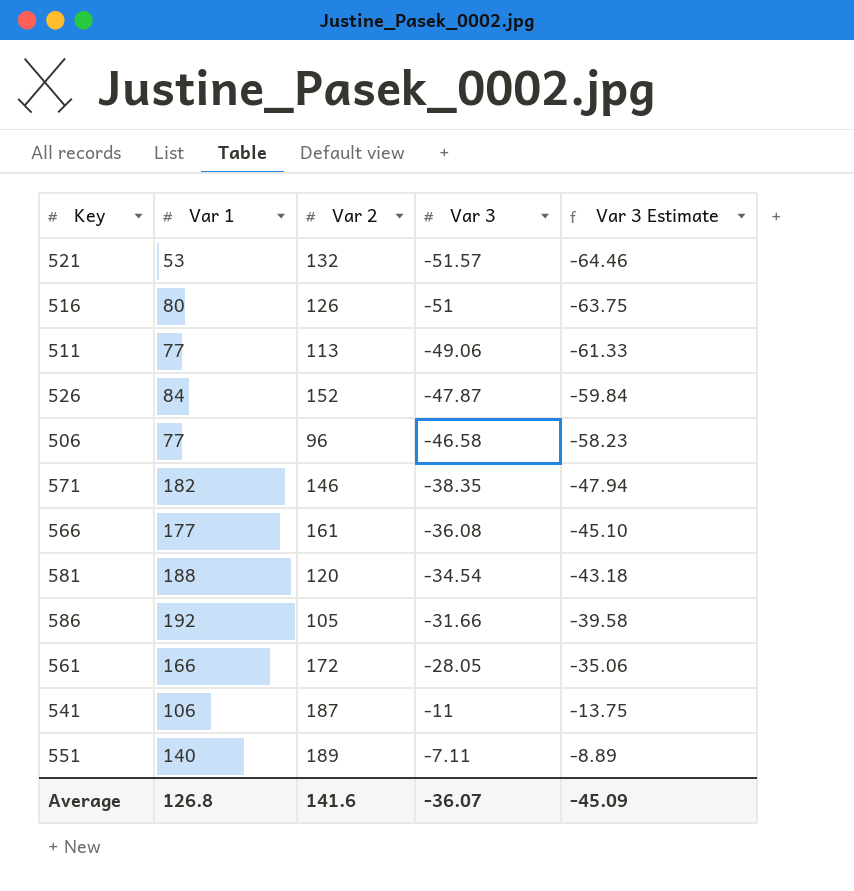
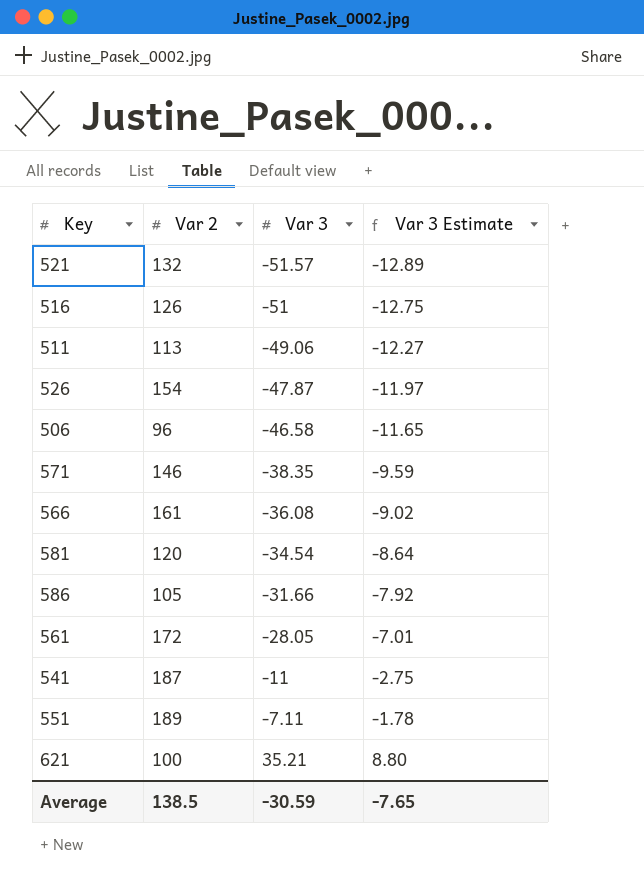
column Var 1 | position: 2 -> none
column Var 3 Estimate | formula: [Var 3] * 1.25 -> [Var 3] * 0.25
526 | Var 2: 152 -> 154
row 621: none -> 100 | 35.21 | 8.80
Average | Var 2: 141.6 -> 138.5
Average | Var 3: -36.07 -> -30.59
Average | Var 3 Estimate: -45.09 -> -7.65

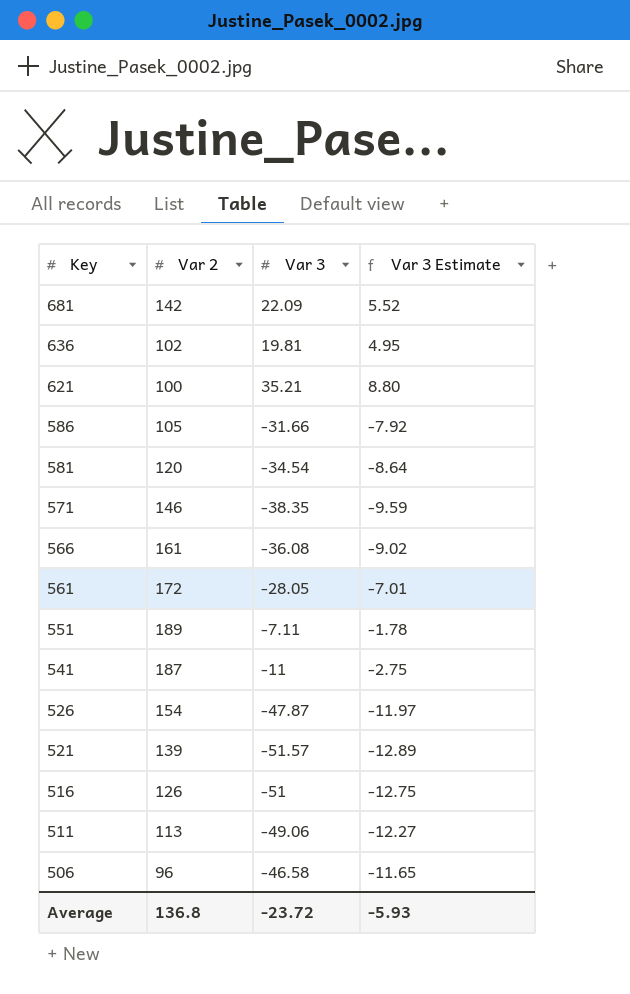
row order: Var 3 ascending -> Key descending
row 681: none -> 142 | 22.09 | 5.52
row 636: none -> 102 | 19.81 | 4.95
521 | Var 2: 132 -> 139
Average | Var 2: 138.5 -> 136.8
Average | Var 3: -30.59 -> -23.72
Average | Var 3 Estimate: -7.65 -> -5.93

